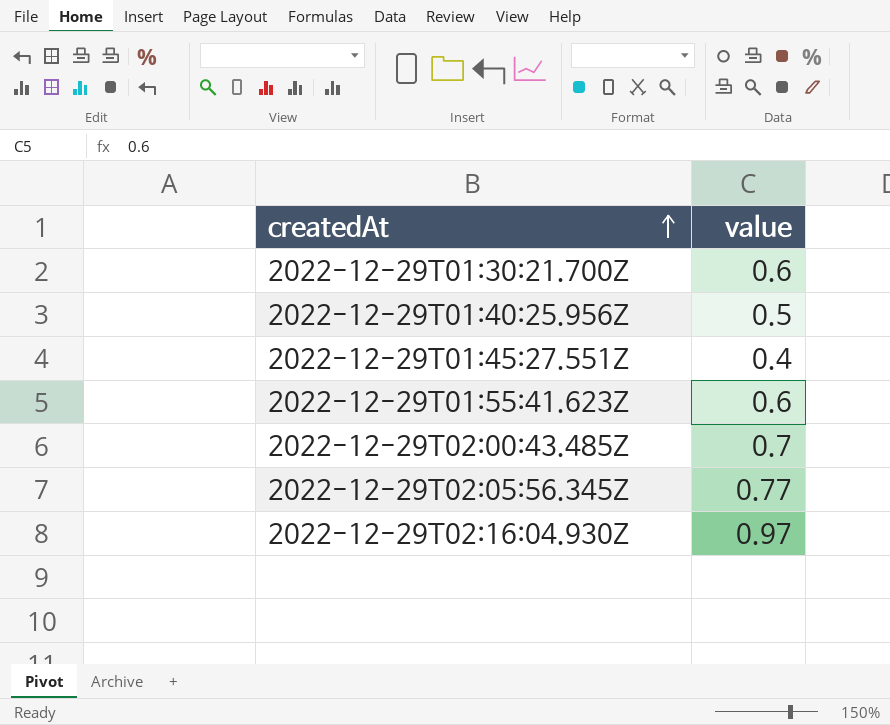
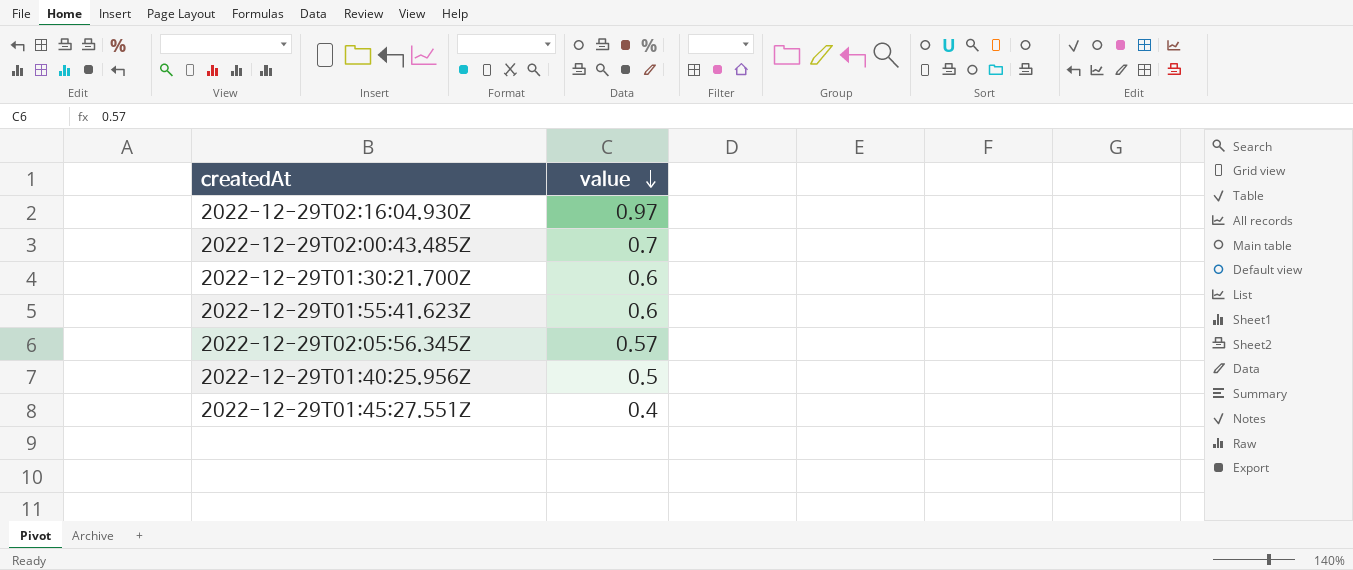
row order: createdAt ascending -> value descending
2022-12-29T02:05:56.345Z | value: 0.77 -> 0.57

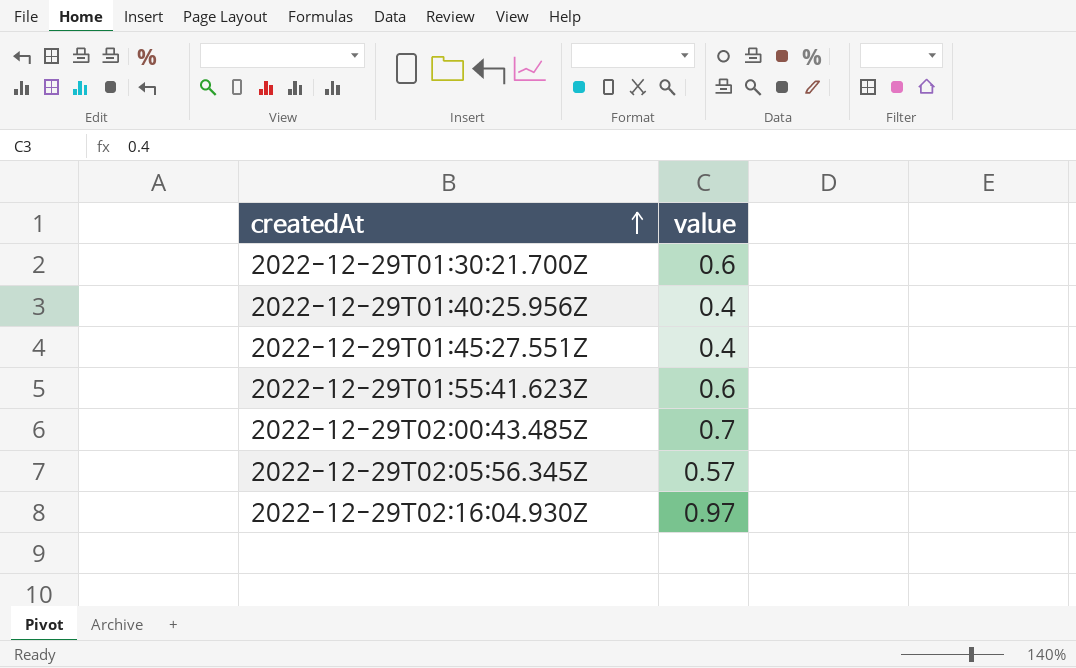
row order: value descending -> createdAt ascending
2022-12-29T01:40:25.956Z | value: 0.5 -> 0.4

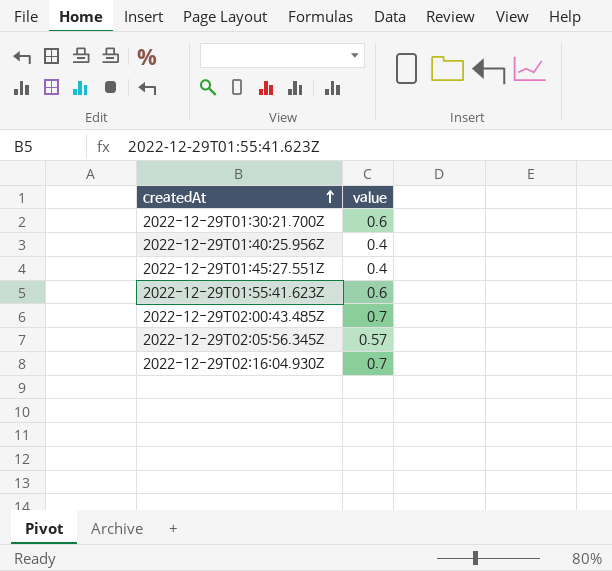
2022-12-29T02:16:04.930Z | value: 0.97 -> 0.7

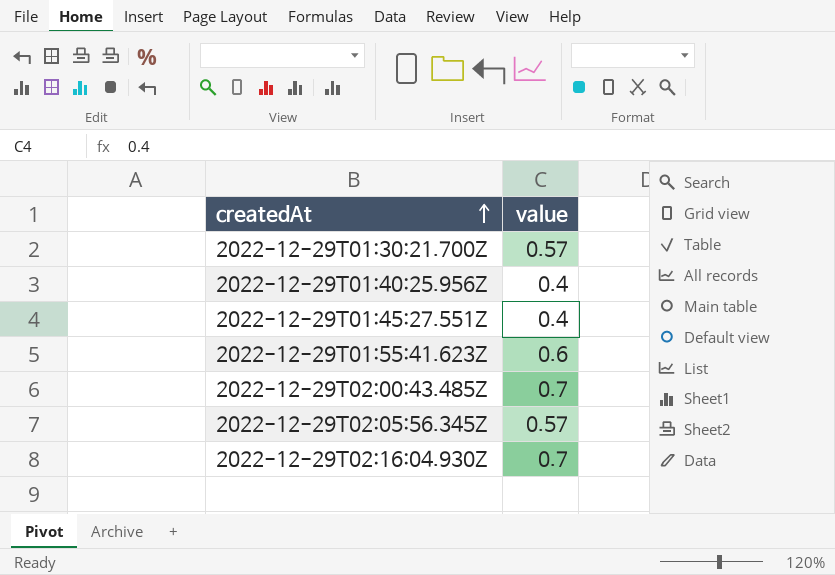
2022-12-29T01:30:21.700Z | value: 0.6 -> 0.57

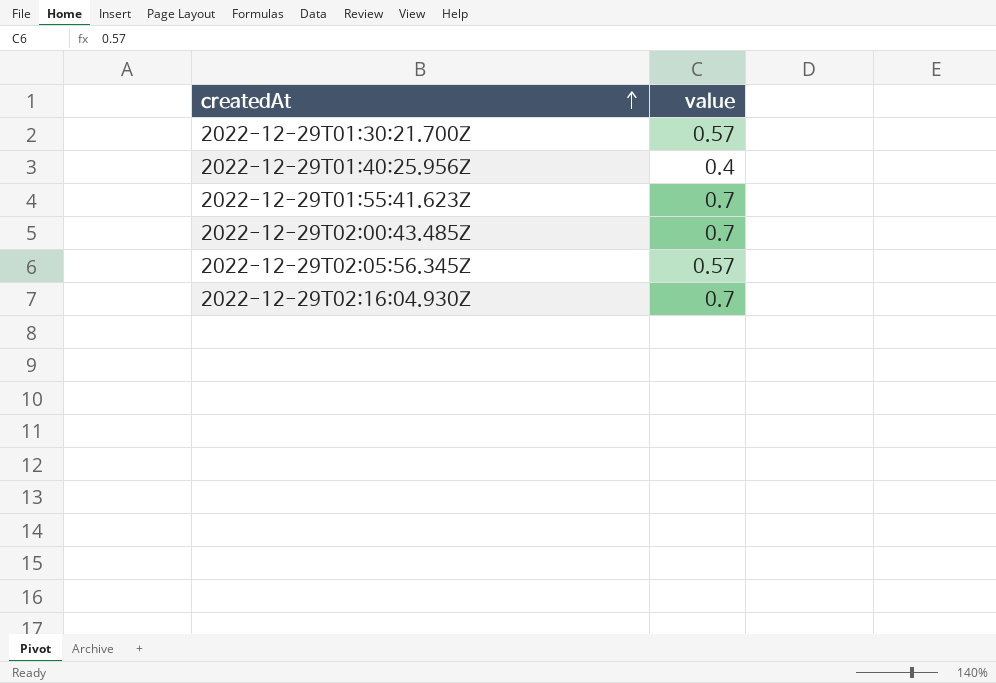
row 2022-12-29T01:45:27.551Z: 0.4 -> none
2022-12-29T01:55:41.623Z | value: 0.6 -> 0.7

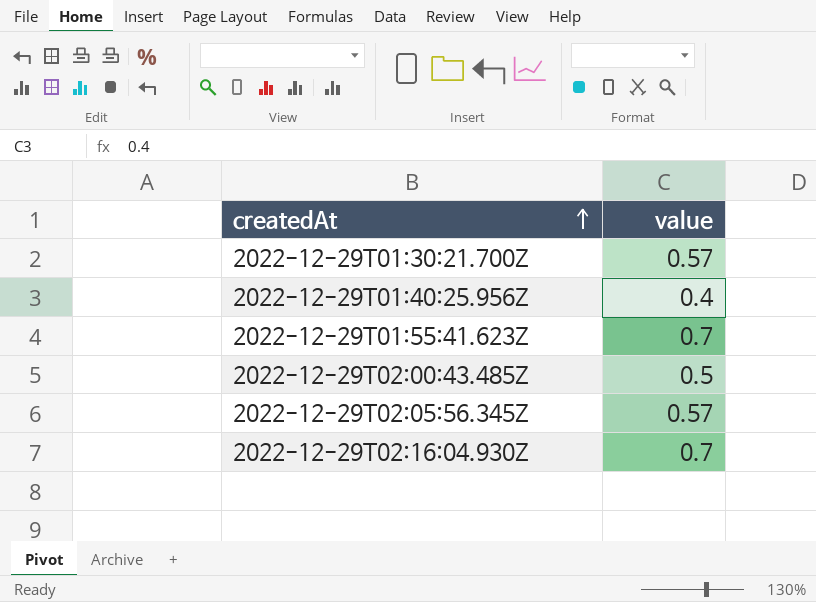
2022-12-29T02:00:43.485Z | value: 0.7 -> 0.5

